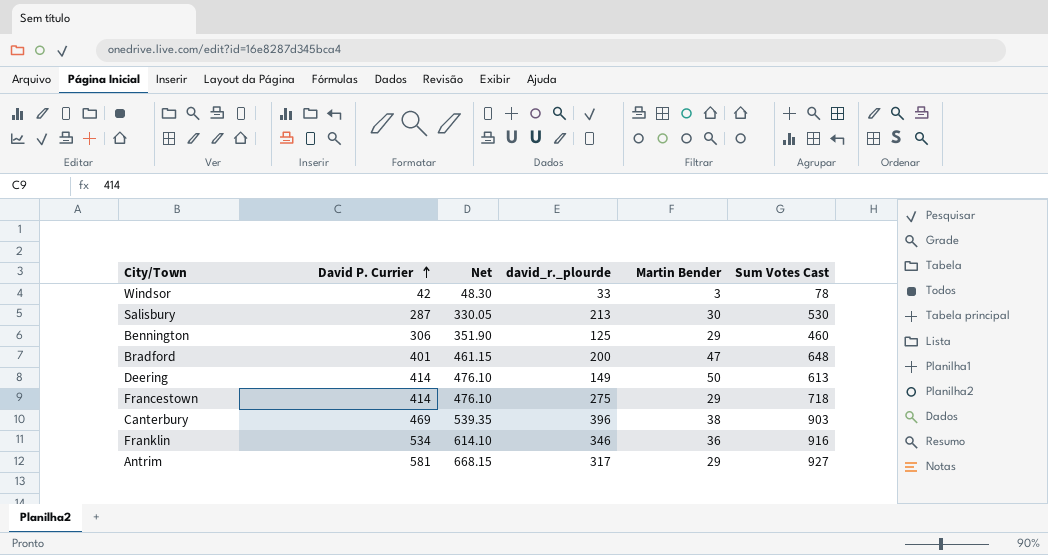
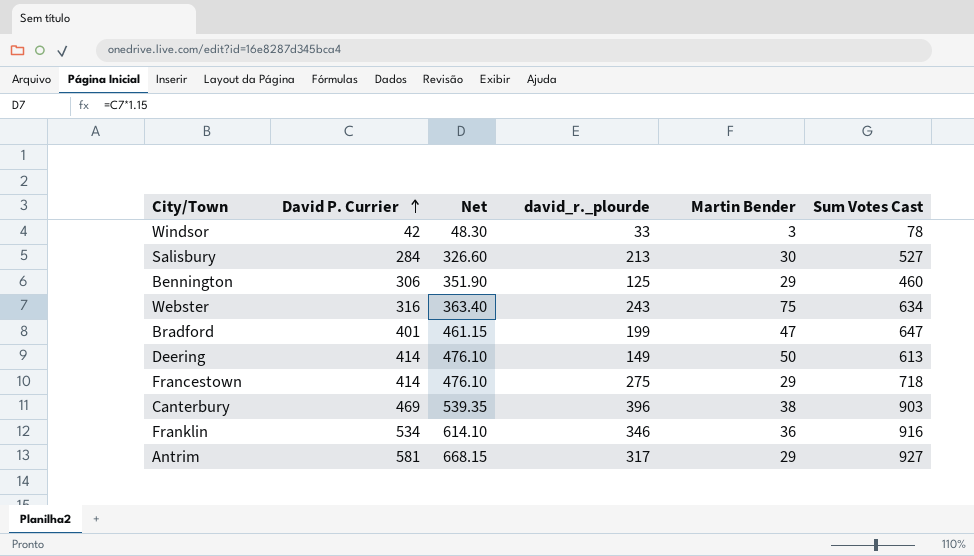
Salisbury | David P. Currier: 287 -> 284
Salisbury | Net: 330.05 -> 326.60
Salisbury | Sum Votes Cast: 530 -> 527
row Webster: none -> 316 | 363.40 | 243 | 75 | 634
Bradford | david_r._plourde: 200 -> 199
Bradford | Sum Votes Cast: 648 -> 647

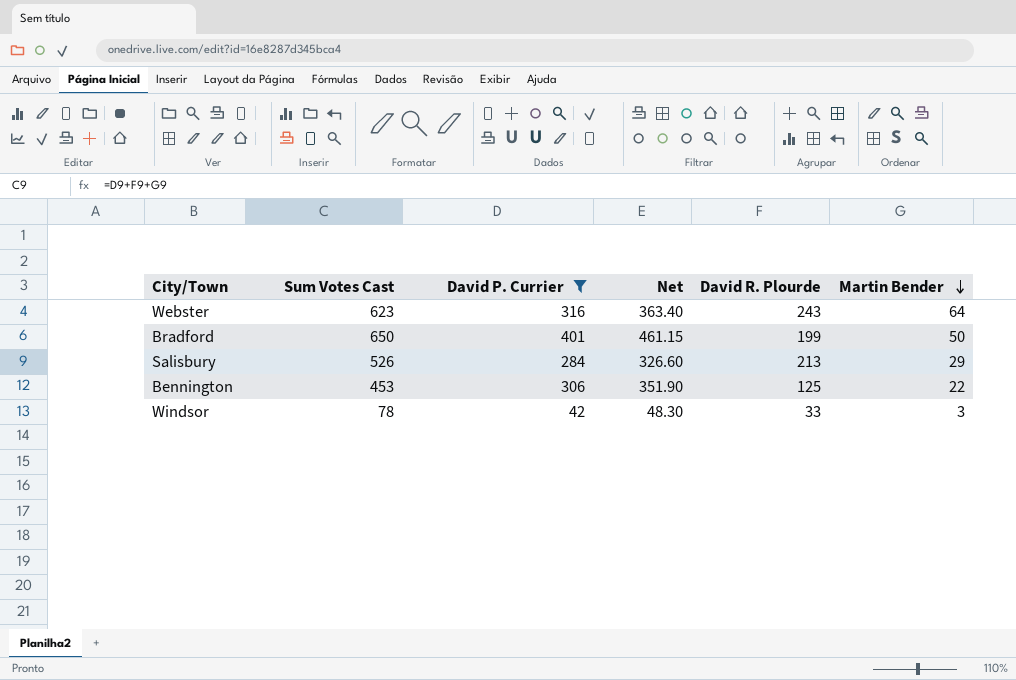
filter: none -> David P. Currier <= 401
row order: David P. Currier ascending -> Martin Bender descending
column Sum Votes Cast | position: 6 -> 2
column name: david_r._plourde -> David R. Plourde
Webster | Sum Votes Cast: 634 -> 623
Webster | Martin Bender: 75 -> 64
Bradford | Sum Votes Cast: 647 -> 650
Bradford | Martin Bender: 47 -> 50
Salisbury | Sum Votes Cast: 527 -> 526
Salisbury | Martin Bender: 30 -> 29
Bennington | Sum Votes Cast: 460 -> 453
Bennington | Martin Bender: 29 -> 22

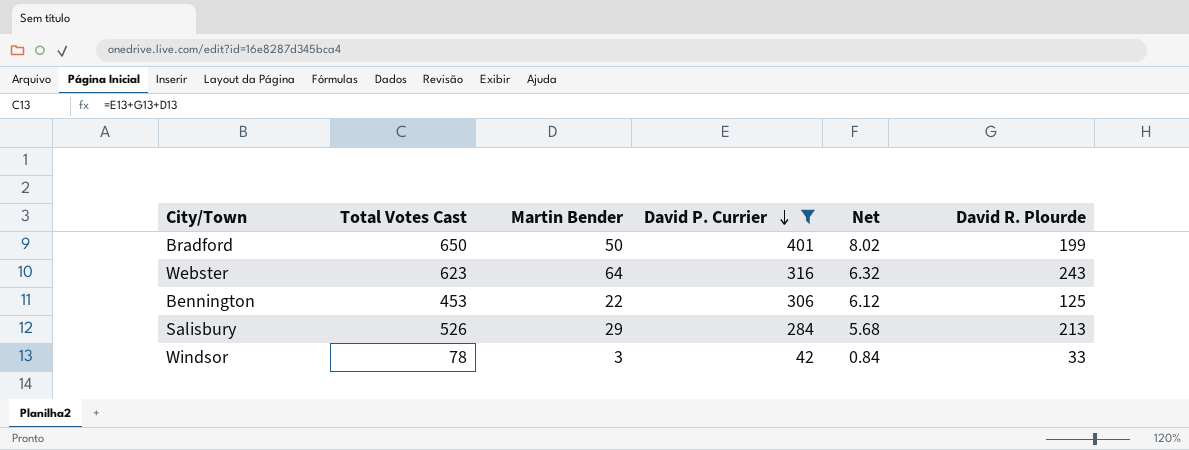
row order: Martin Bender descending -> David P. Currier descending
column name: Sum Votes Cast -> Total Votes Cast
column Martin Bender | position: 6 -> 3
column Net | formula: [David P. Currier] * 1.15 -> [David P. Currier] * 0.02

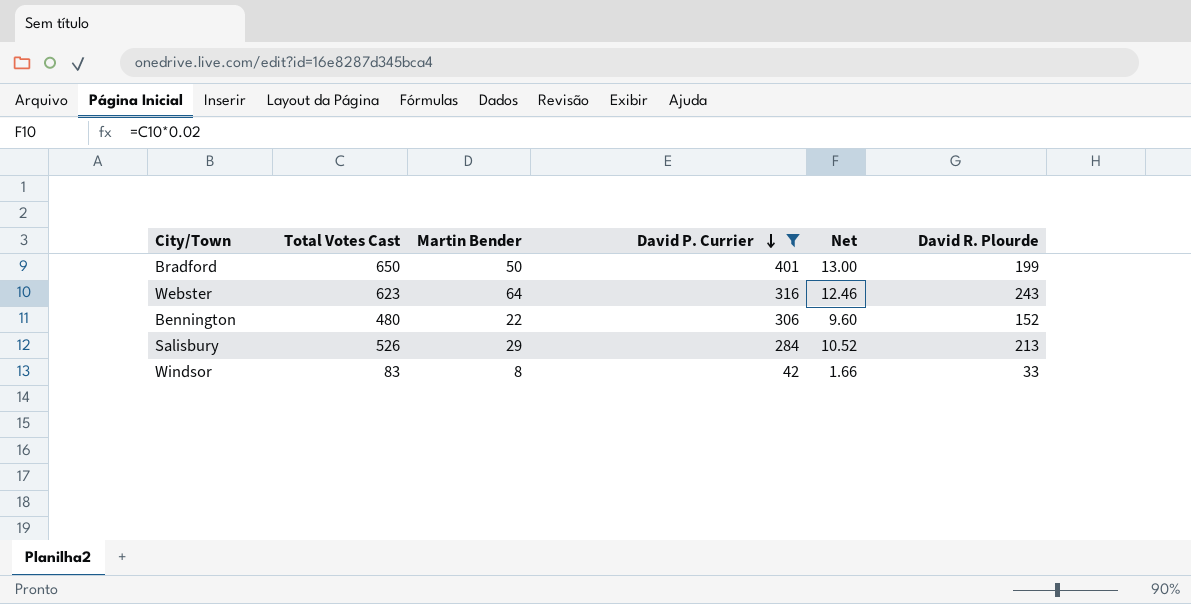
column Net | formula: [David P. Currier] * 0.02 -> [Total Votes Cast] * 0.02
Bennington | Total Votes Cast: 453 -> 480
Bennington | David R. Plourde: 125 -> 152
Windsor | Total Votes Cast: 78 -> 83
Windsor | Martin Bender: 3 -> 8

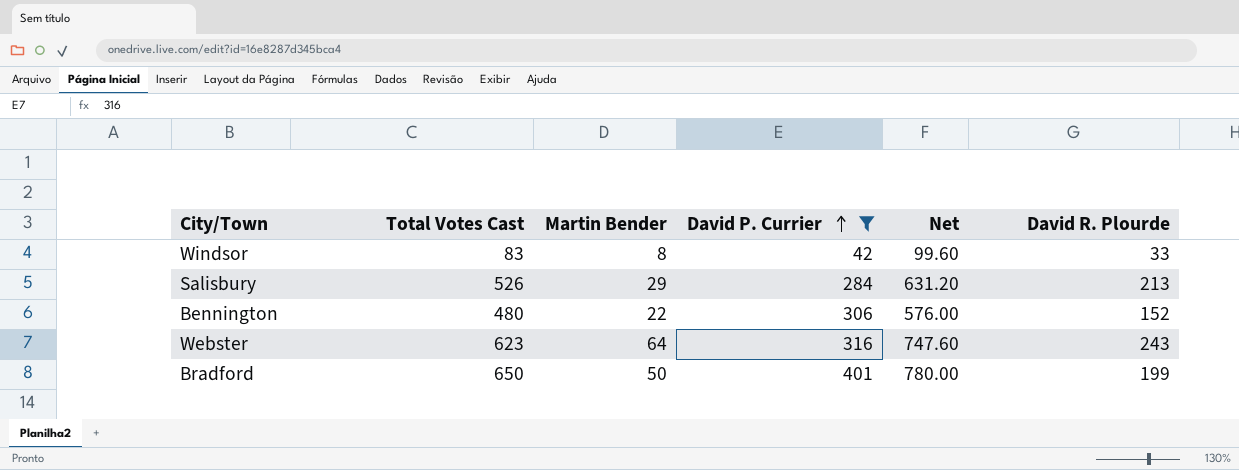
row order: David P. Currier descending -> David P. Currier ascending
column Net | formula: [Total Votes Cast] * 0.02 -> [Total Votes Cast] * 1.2

